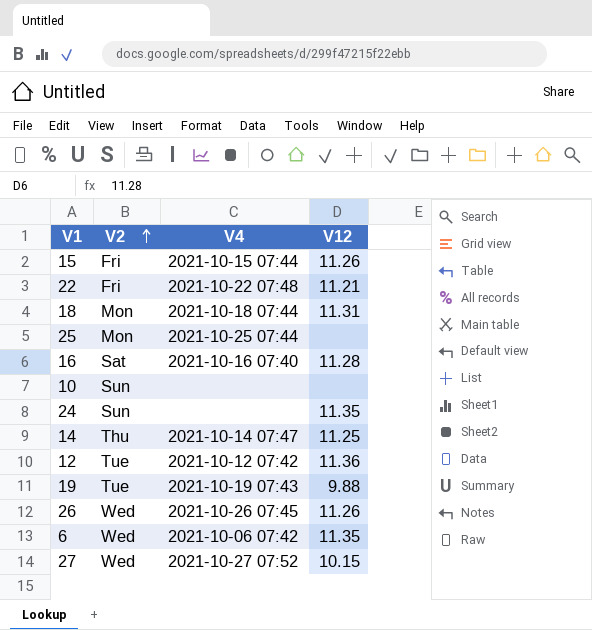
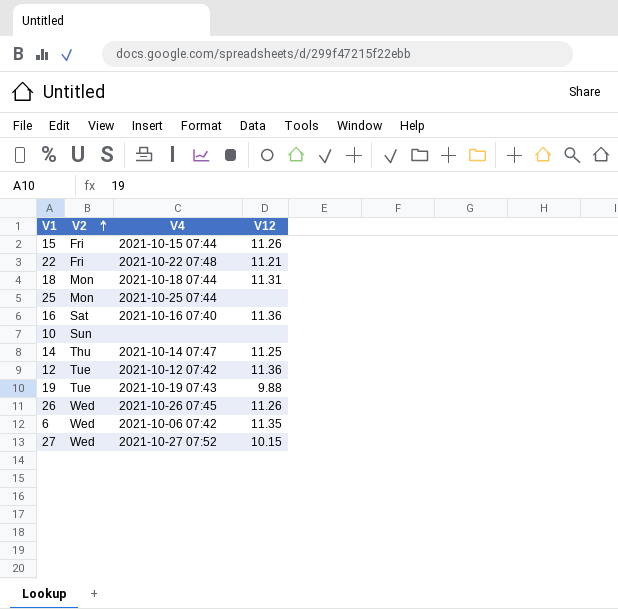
row 24: Sun | none | 11.35 -> none
16 | V12: 11.28 -> 11.36

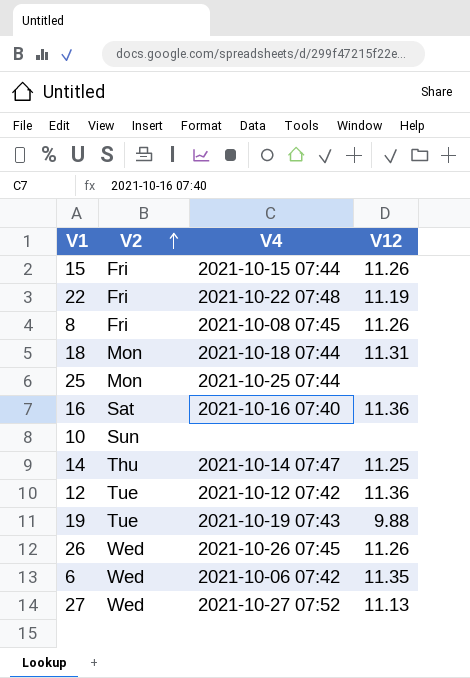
22 | V12: 11.21 -> 11.19
row 8: none -> Fri | 2021-10-08 07:45 | 11.26
27 | V12: 10.15 -> 11.13

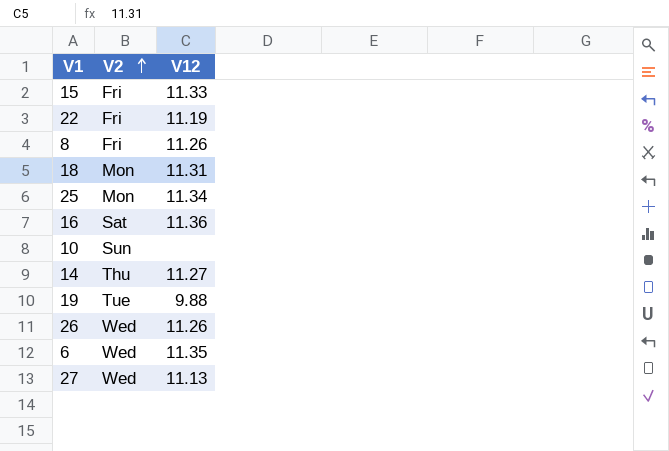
column V4 | position: 3 -> none
row 12: Tue | 2021-10-12 07:42 | 11.36 -> none
15 | V12: 11.26 -> 11.33
25 | V12: none -> 11.34
14 | V12: 11.25 -> 11.27

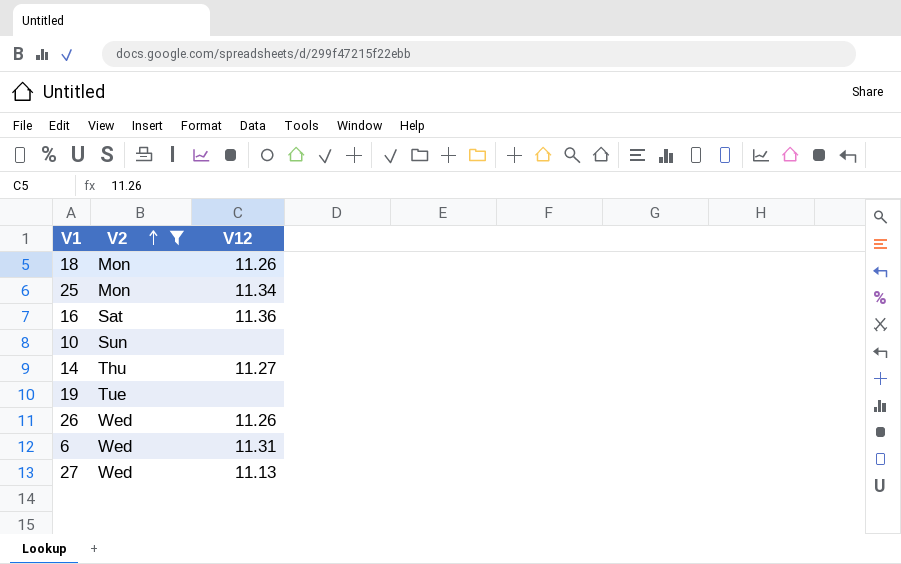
filter: none -> V2 != Fri
18 | V12: 11.31 -> 11.26
19 | V12: 9.88 -> none
6 | V12: 11.35 -> 11.31

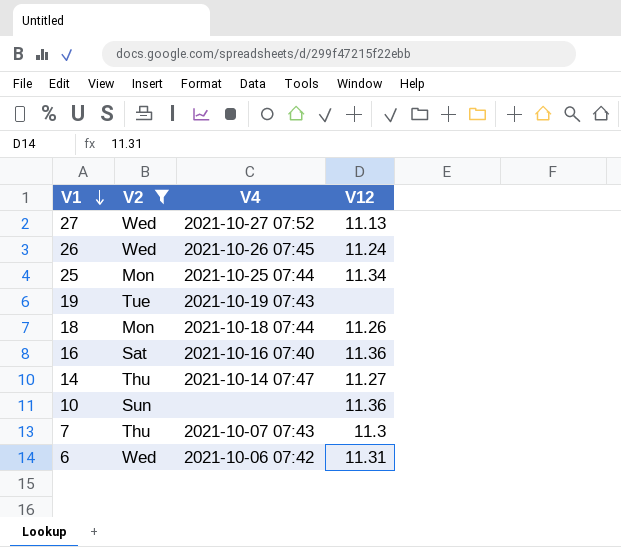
row order: V2 ascending -> V1 descending
column V4 | position: none -> 3
26 | V12: 11.26 -> 11.24
10 | V12: none -> 11.36
row 7: none -> Thu | 2021-10-07 07:43 | 11.3

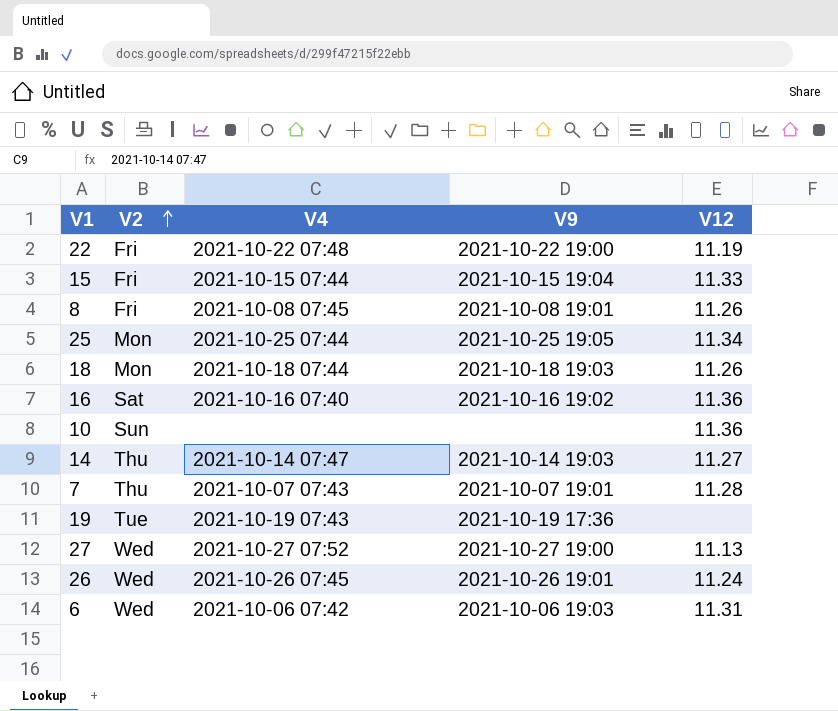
filter: V2 != Fri -> none
row order: V1 descending -> V2 ascending
column V9 | position: none -> 4
7 | V12: 11.3 -> 11.28

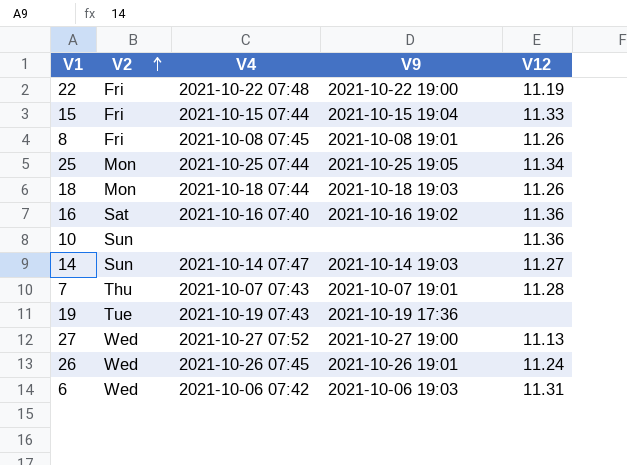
14 | V2: Thu -> Sun

